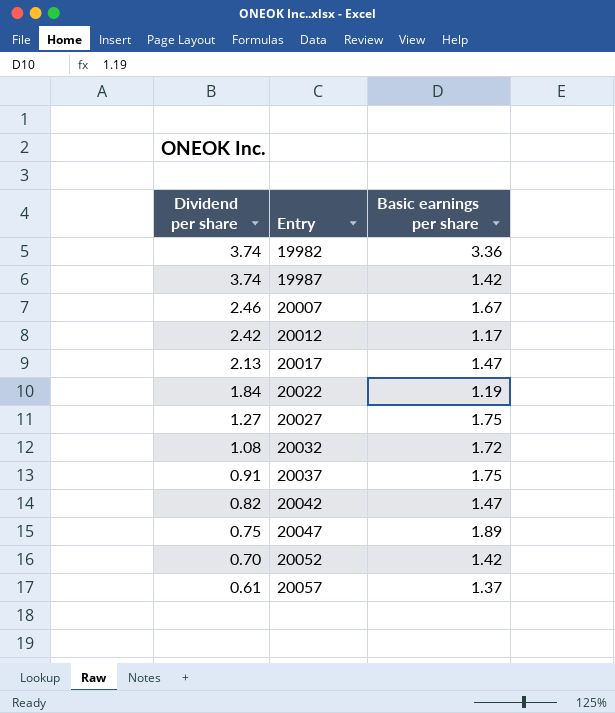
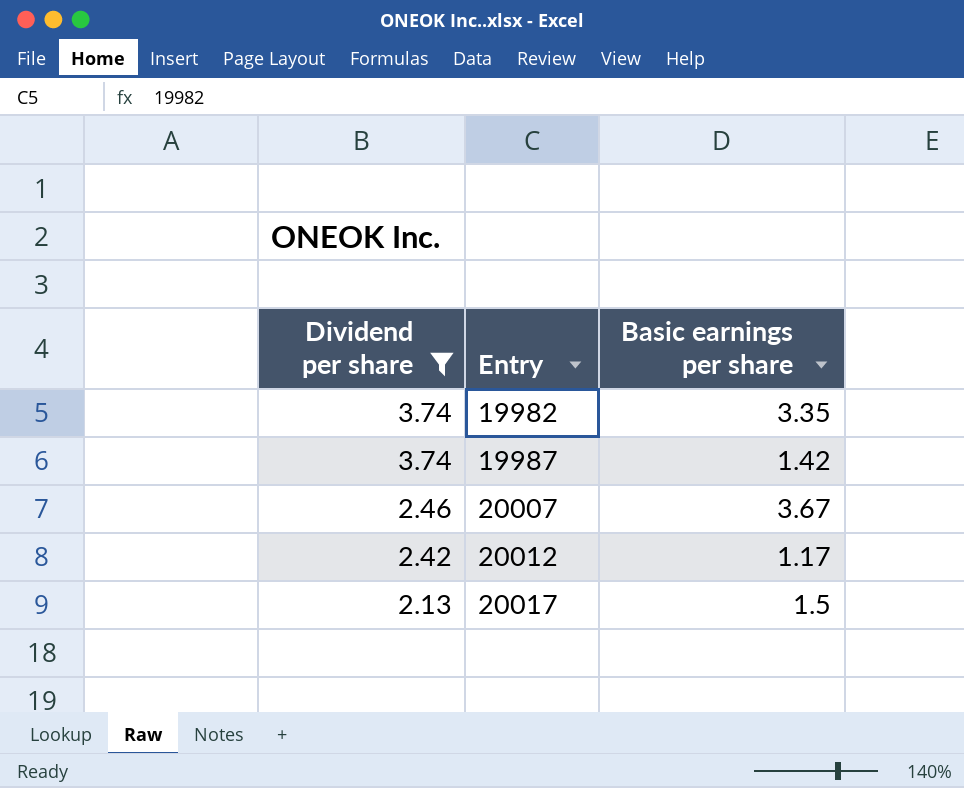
filter: none -> Dividend per share >= 2.13
19982 | Basic earnings per share: 3.36 -> 3.35
20007 | Basic earnings per share: 1.67 -> 3.67
20017 | Basic earnings per share: 1.47 -> 1.5

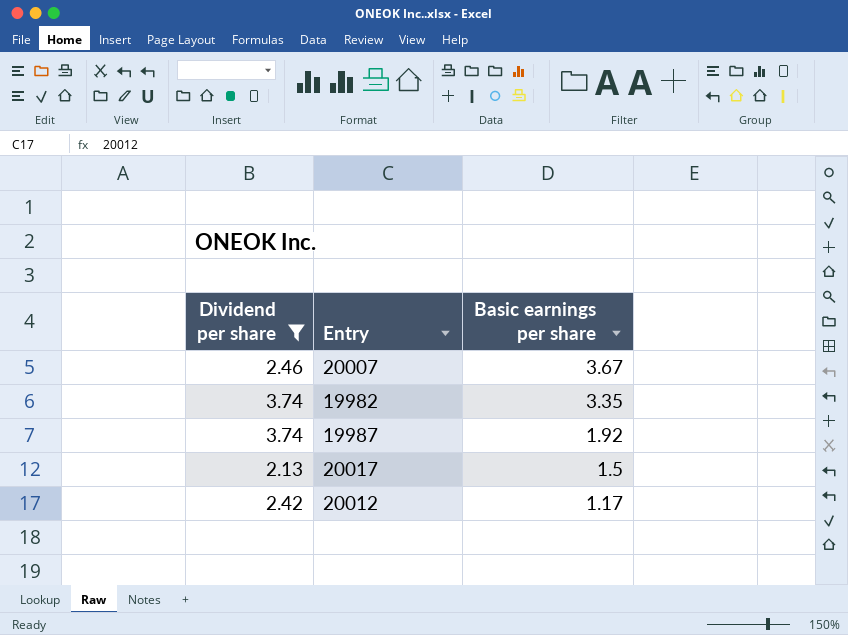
row order: Dividend per share descending -> Basic earnings per share descending
19987 | Basic earnings per share: 1.42 -> 1.92

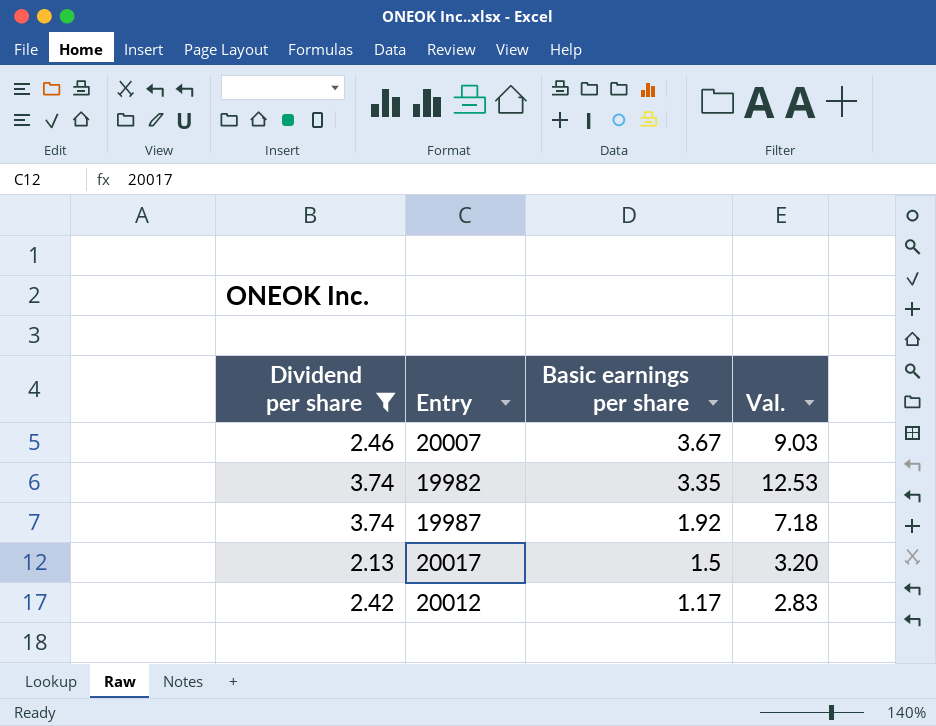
column Val. | formula: none -> [Dividend per share] * [Basic earnings per share]

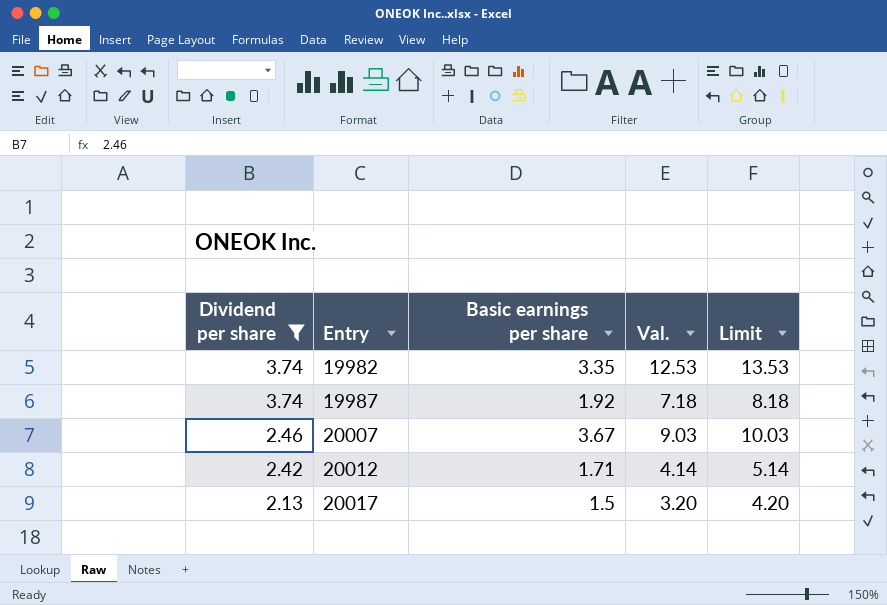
row order: Basic earnings per share descending -> Dividend per share descending
column Limit | formula: none -> [Val.] + 1
20012 | Basic earnings per share: 1.17 -> 1.71
20012 | Val.: 2.83 -> 4.14

